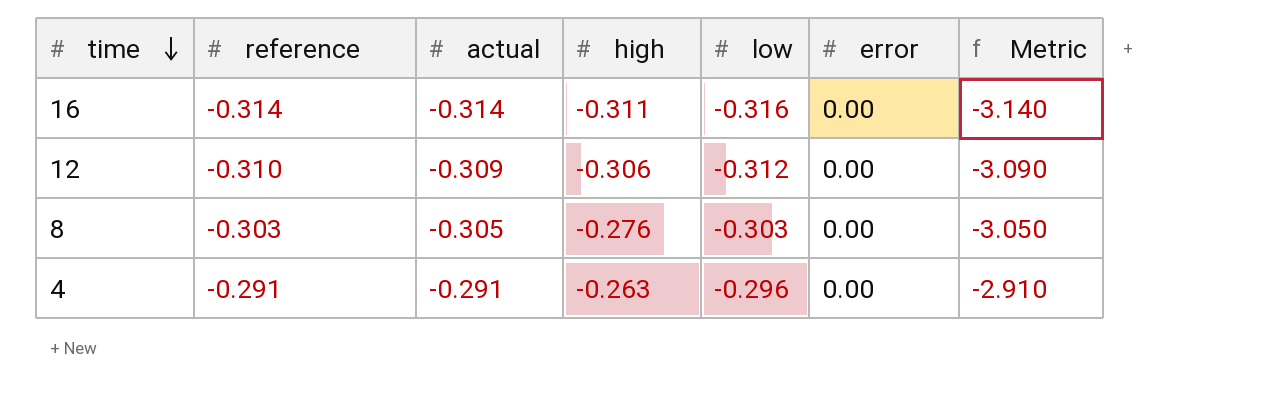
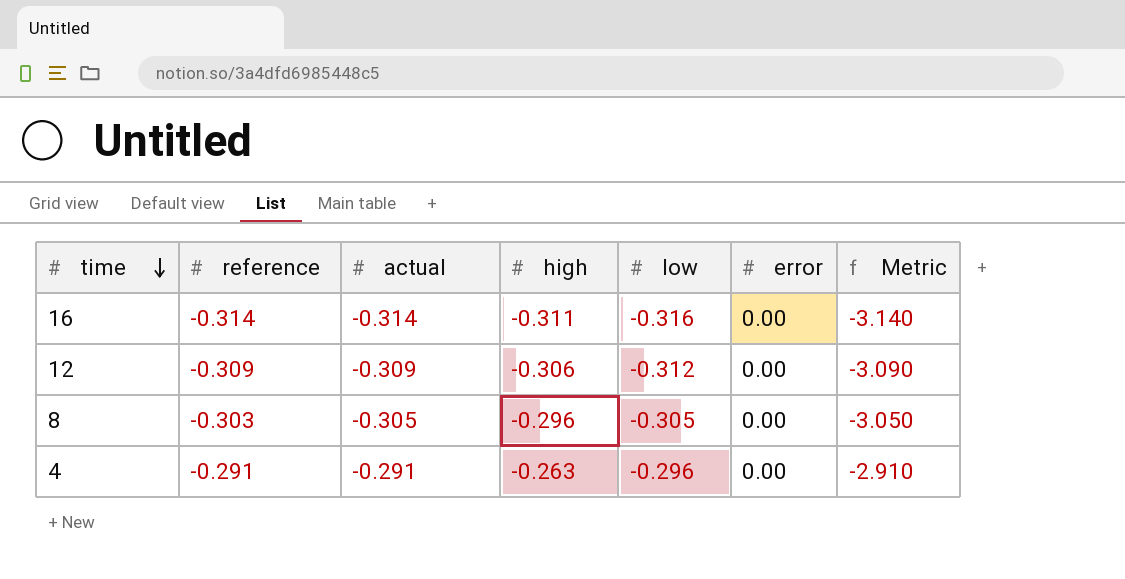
12 | reference: -0.310 -> -0.309
8 | high: -0.276 -> -0.296
8 | low: -0.303 -> -0.305

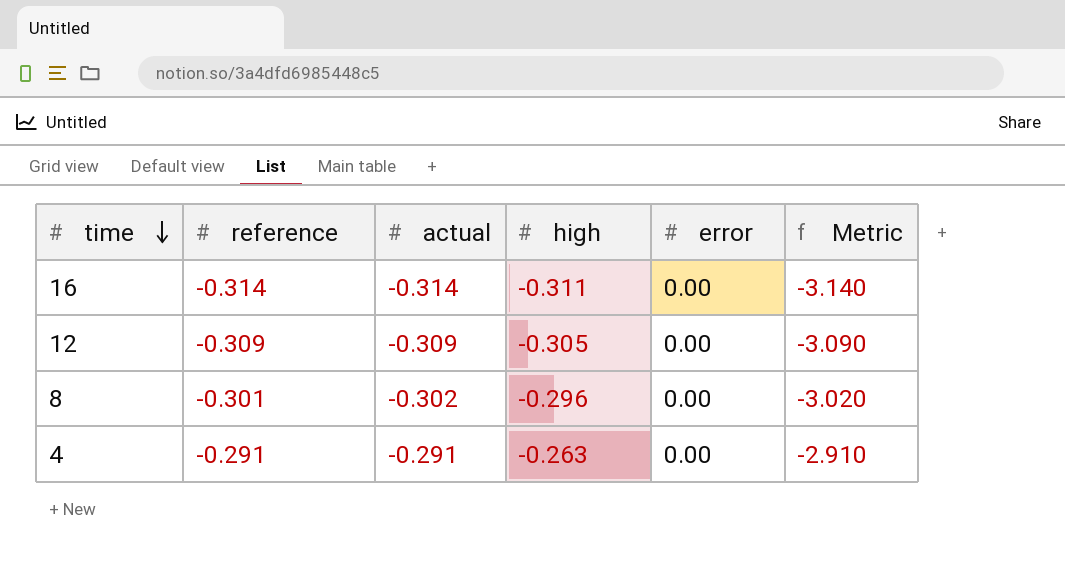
column low | position: 5 -> none
12 | high: -0.306 -> -0.305
8 | reference: -0.303 -> -0.301
8 | actual: -0.305 -> -0.302
8 | Metric: -3.050 -> -3.020

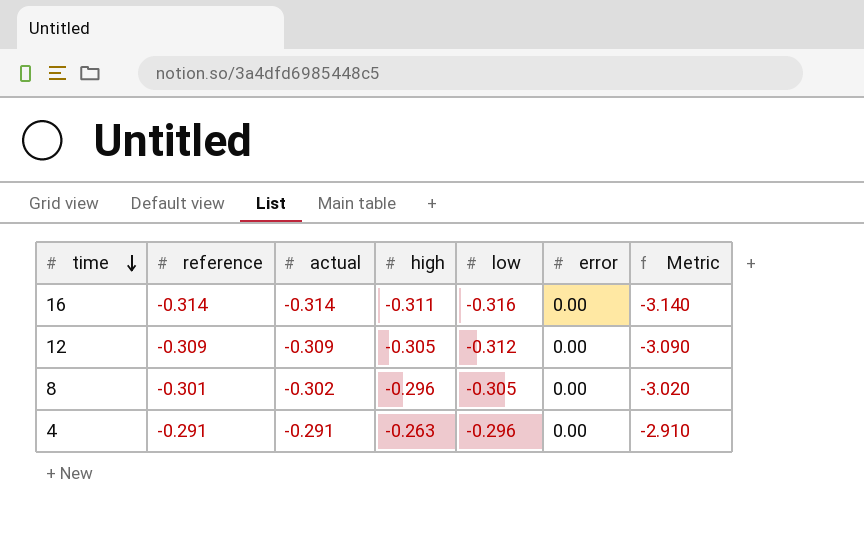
column low | position: none -> 5

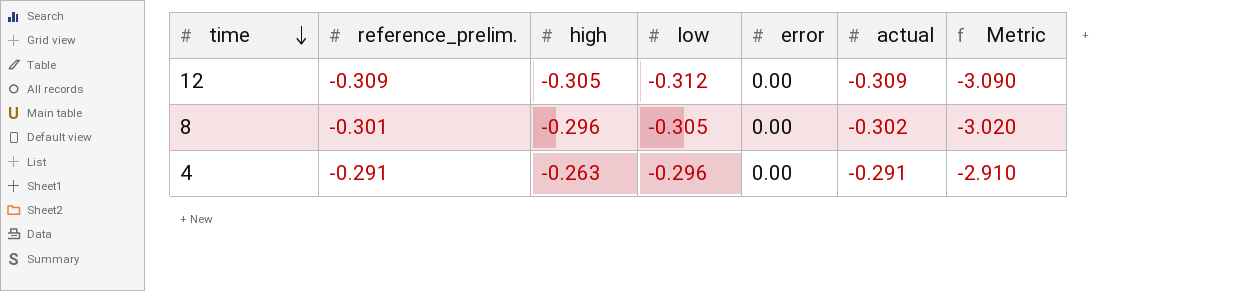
column name: reference -> reference_prelim.
column actual | position: 3 -> 6
row 16: -0.314 | -0.314 | -0.311 | -0.316 | 0.00 | -3.140 -> none

